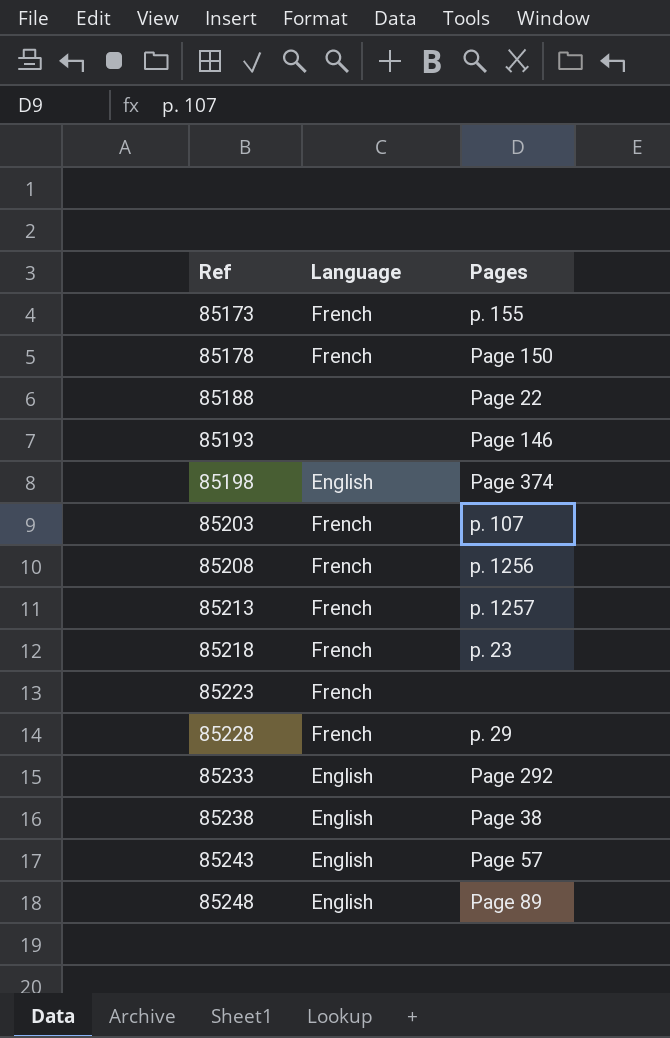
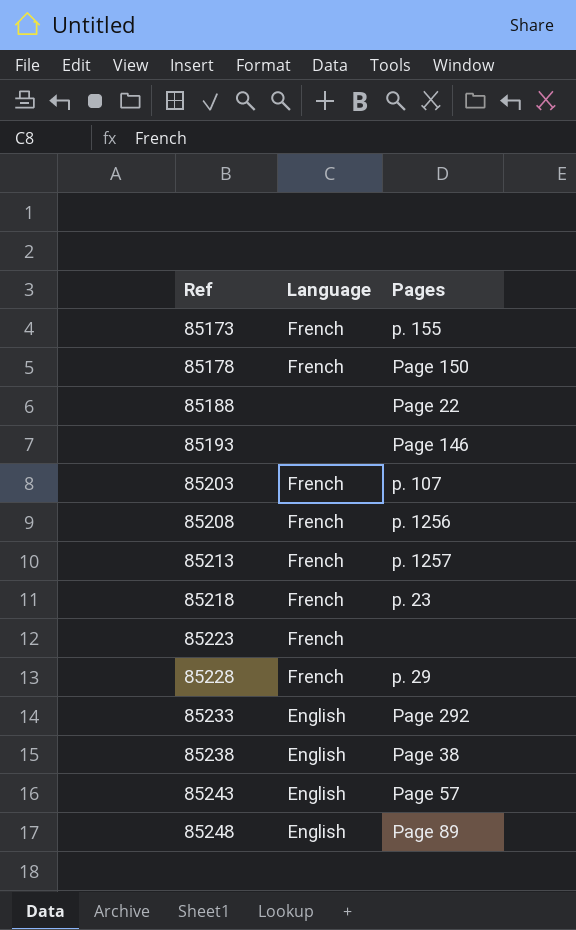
row 85198: English | Page 374 -> none

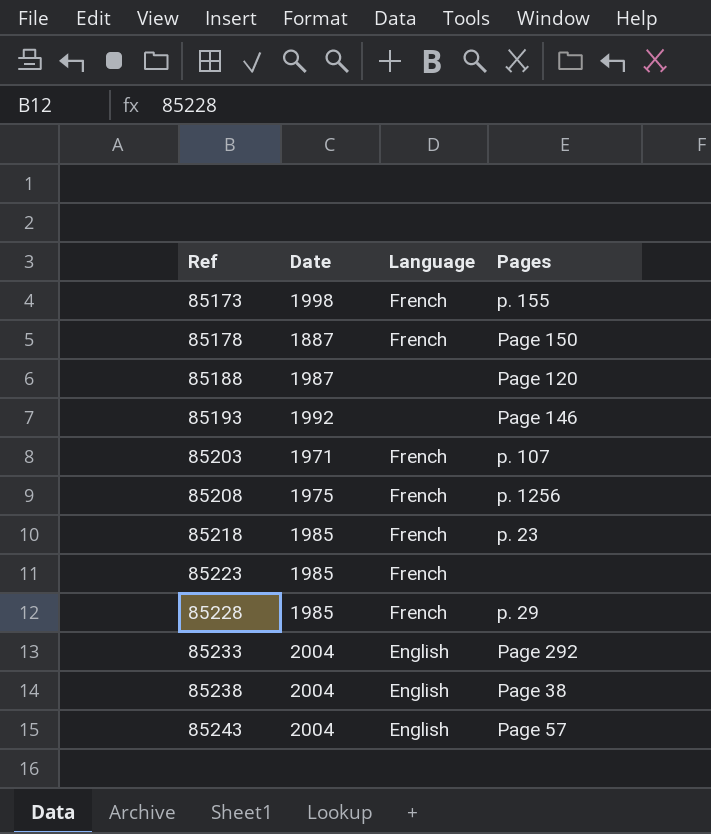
column Date | position: none -> 2
row 85213: French | p. 1257 -> none
row 85248: English | Page 89 -> none
85188 | Pages: Page 22 -> Page 120

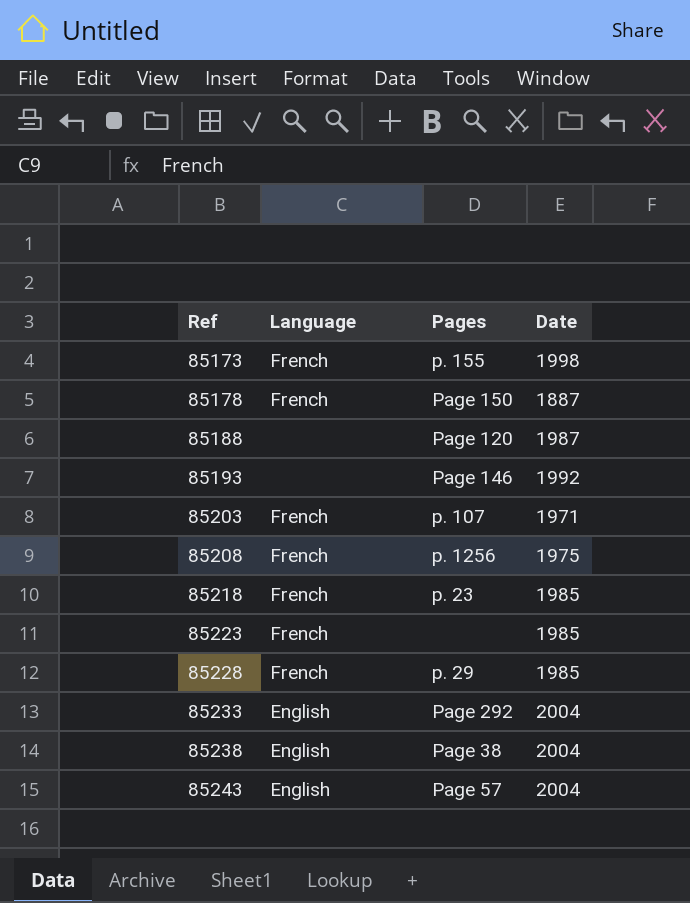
column Date | position: 2 -> 4

